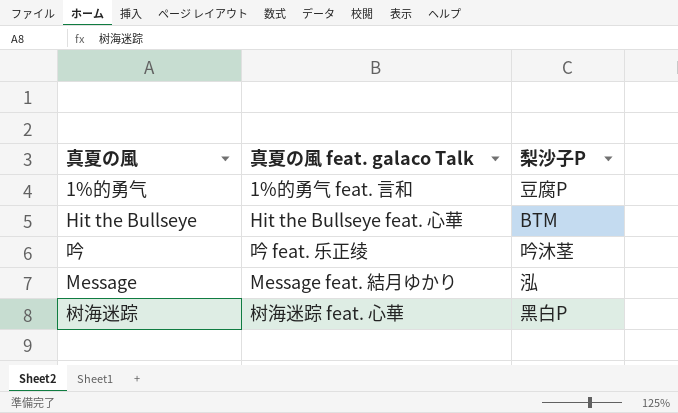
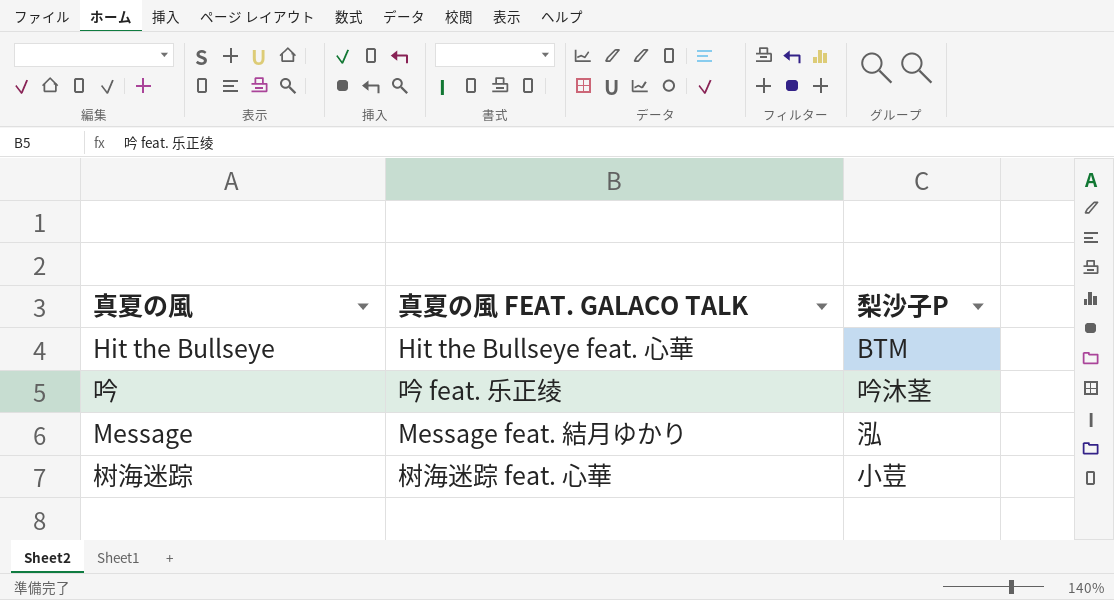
column name: 真夏の風 feat. galaco Talk -> 真夏の風 FEAT. GALACO TALK
row 1%的勇气: 1%的勇气 feat. 言和 | 豆腐P -> none
树海迷踪 | 梨沙子P: 黑白P -> 小荳

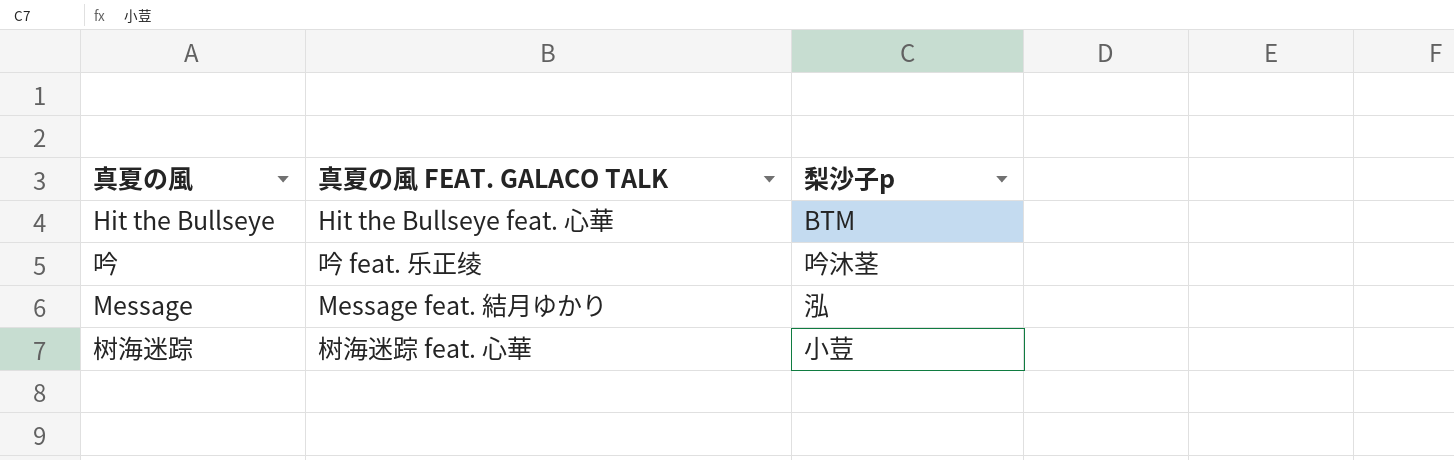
column name: 梨沙子P -> 梨沙子p

